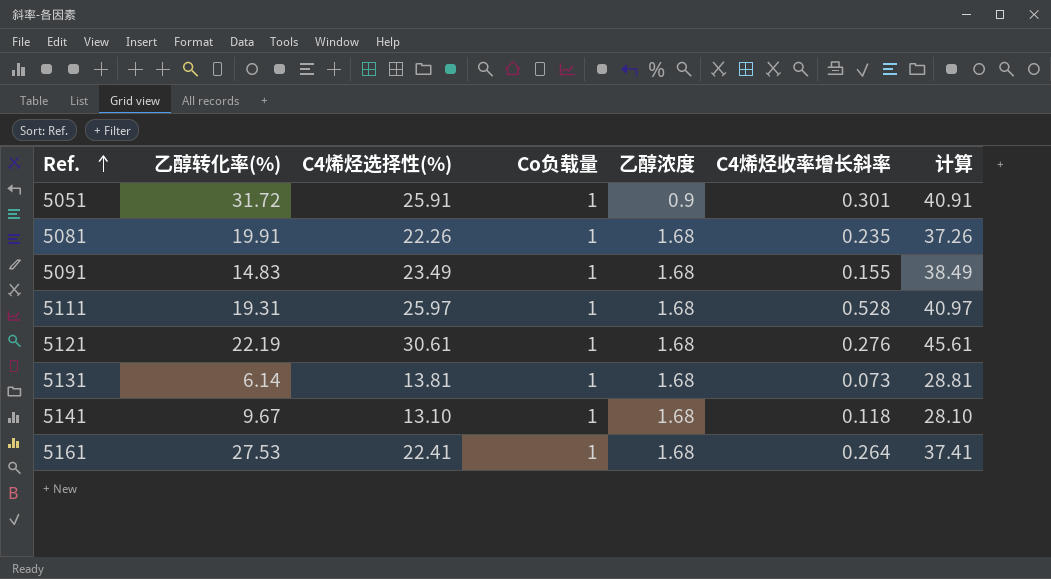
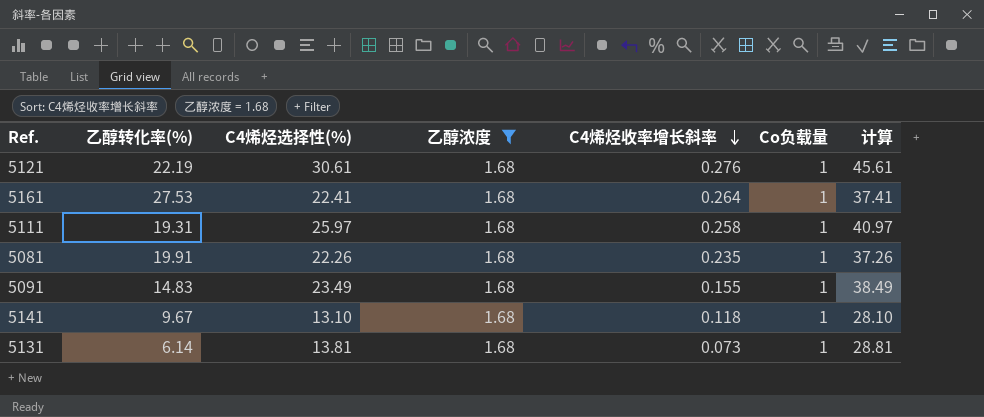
filter: none -> 乙醇浓度 = 1.68
row order: Ref. ascending -> C4烯烃收率增长斜率 descending
column Co负载量 | position: 4 -> 6
5111 | C4烯烃收率增长斜率: 0.528 -> 0.258

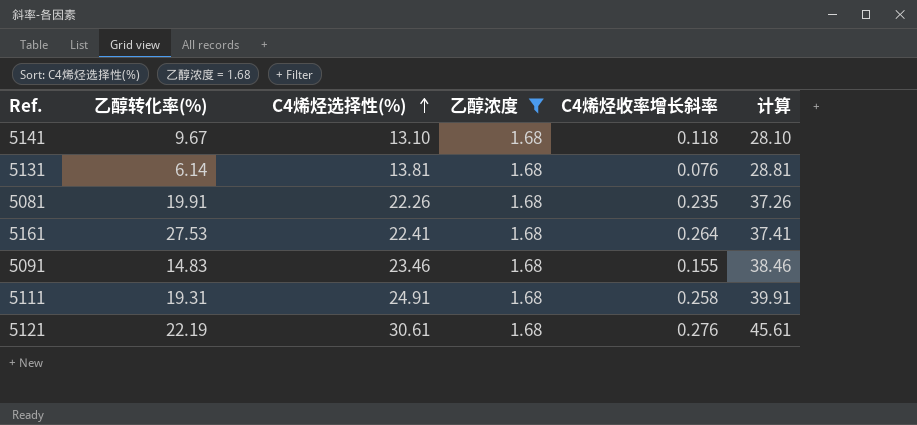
row order: C4烯烃收率增长斜率 descending -> C4烯烃选择性(%) ascending
column Co负载量 | position: 6 -> none
5131 | C4烯烃收率增长斜率: 0.073 -> 0.076
5091 | C4烯烃选择性(%): 23.49 -> 23.46
5091 | 计算: 38.49 -> 38.46
5111 | C4烯烃选择性(%): 25.97 -> 24.91
5111 | 计算: 40.97 -> 39.91

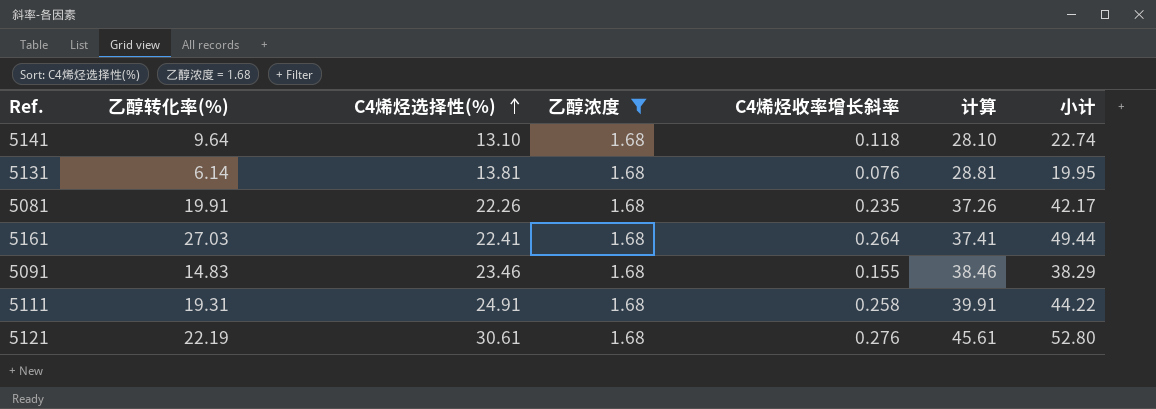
column 小计 | formula: none -> [乙醇转化率(%)] + [C4烯烃选择性(%)]
5141 | 乙醇转化率(%): 9.67 -> 9.64
5161 | 乙醇转化率(%): 27.53 -> 27.03

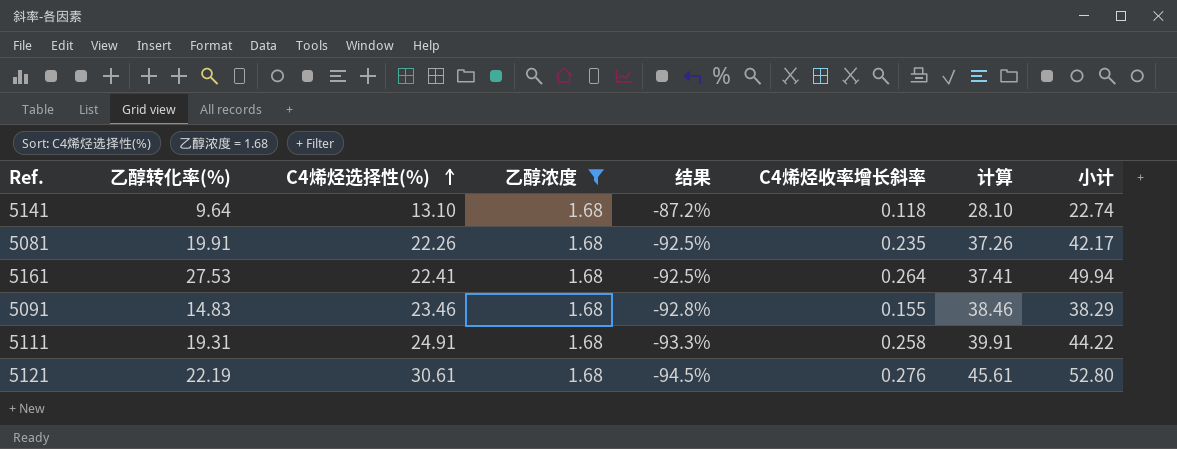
column 结果 | formula: none -> ([乙醇浓度] - [C4烯烃选择性(%)]) / [C4烯烃选择性(%)]
row 5131: 6.14 | 13.81 | 1.68 | 0.076 | 28.81 | 19.95 -> none
5161 | 乙醇转化率(%): 27.03 -> 27.53
5161 | 小计: 49.44 -> 49.94

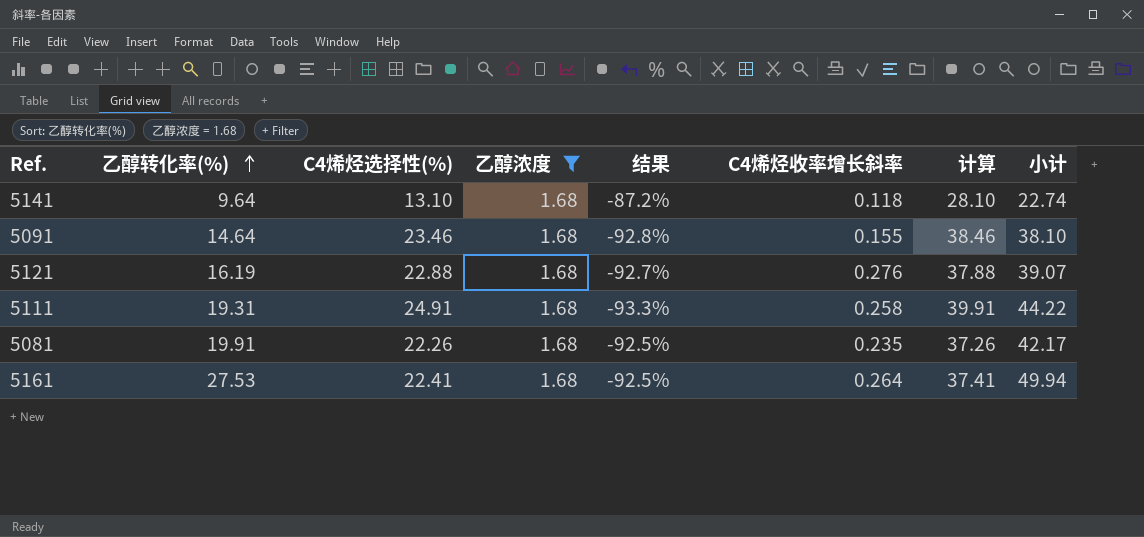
row order: C4烯烃选择性(%) ascending -> 乙醇转化率(%) ascending
5091 | 乙醇转化率(%): 14.83 -> 14.64
5091 | 小计: 38.29 -> 38.10
5121 | 乙醇转化率(%): 22.19 -> 16.19
5121 | C4烯烃选择性(%): 30.61 -> 22.88
5121 | 结果: -94.5% -> -92.7%
5121 | 计算: 45.61 -> 37.88
5121 | 小计: 52.80 -> 39.07

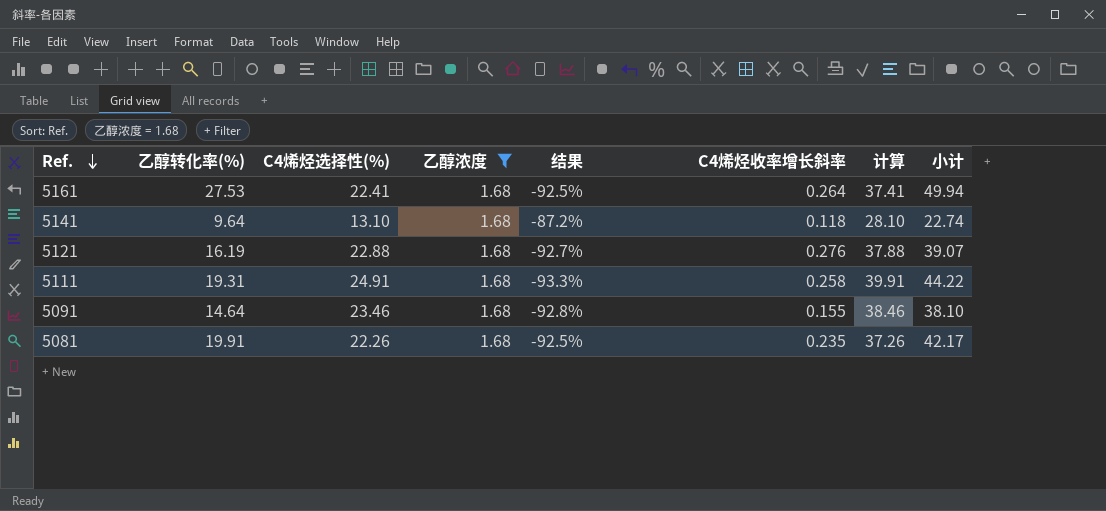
row order: 乙醇转化率(%) ascending -> Ref. descending

